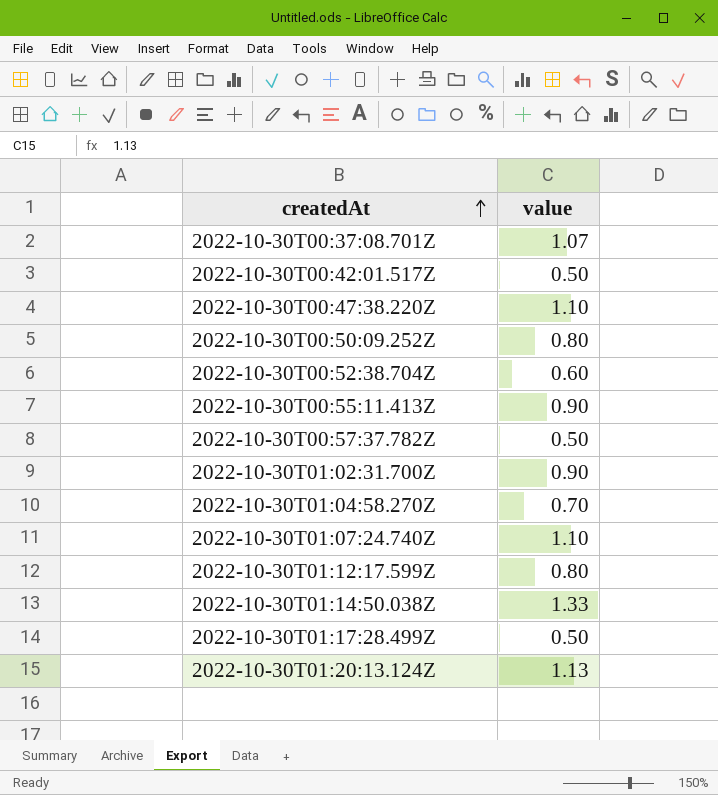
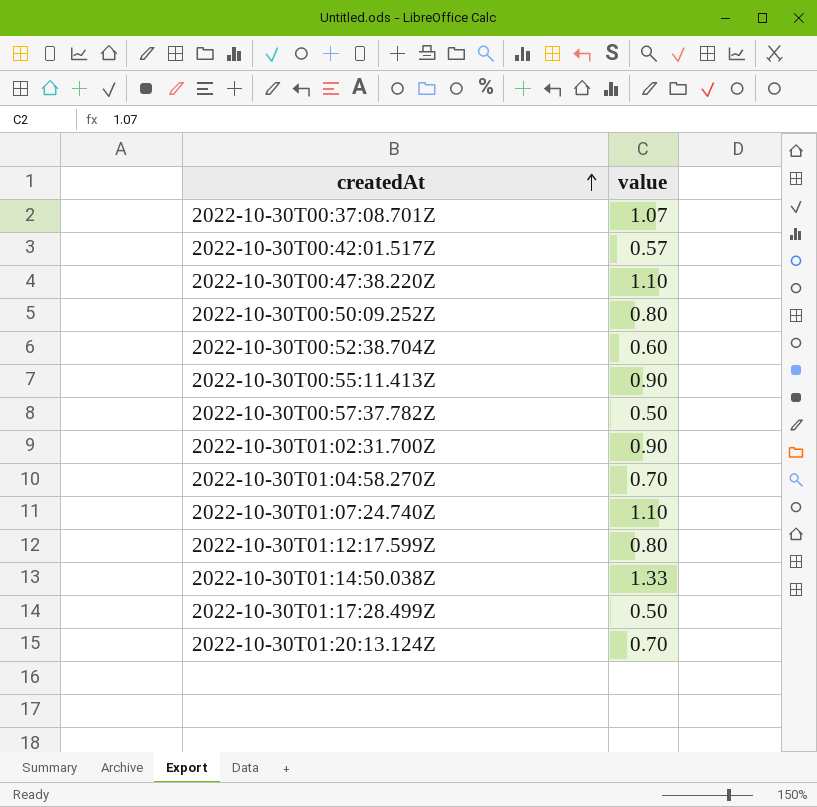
2022-10-30T00:42:01.517Z | value: 0.50 -> 0.57
2022-10-30T01:20:13.124Z | value: 1.13 -> 0.70

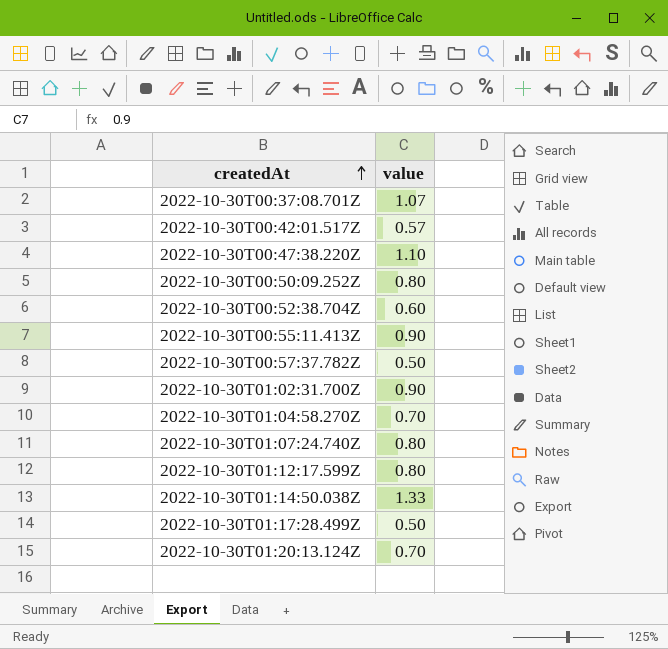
2022-10-30T01:07:24.740Z | value: 1.10 -> 0.80

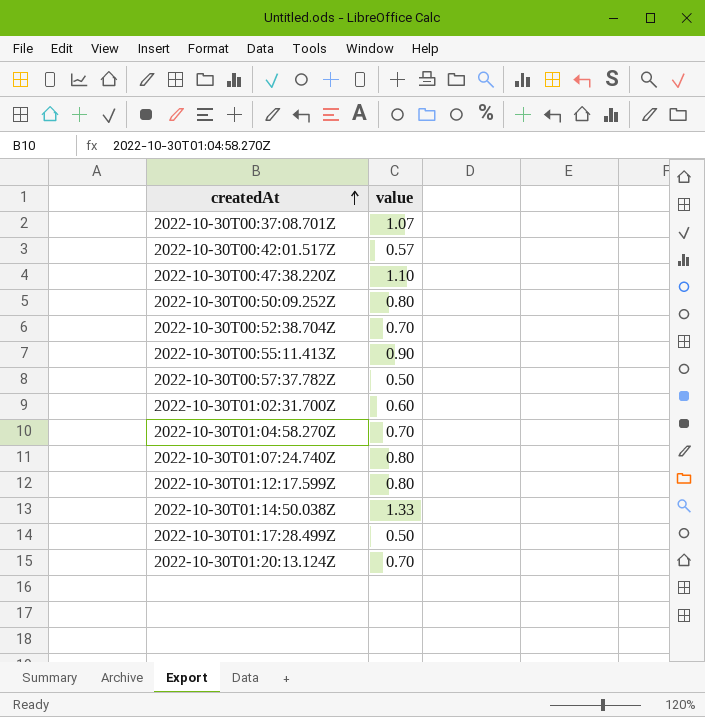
2022-10-30T00:52:38.704Z | value: 0.60 -> 0.70
2022-10-30T01:02:31.700Z | value: 0.90 -> 0.60

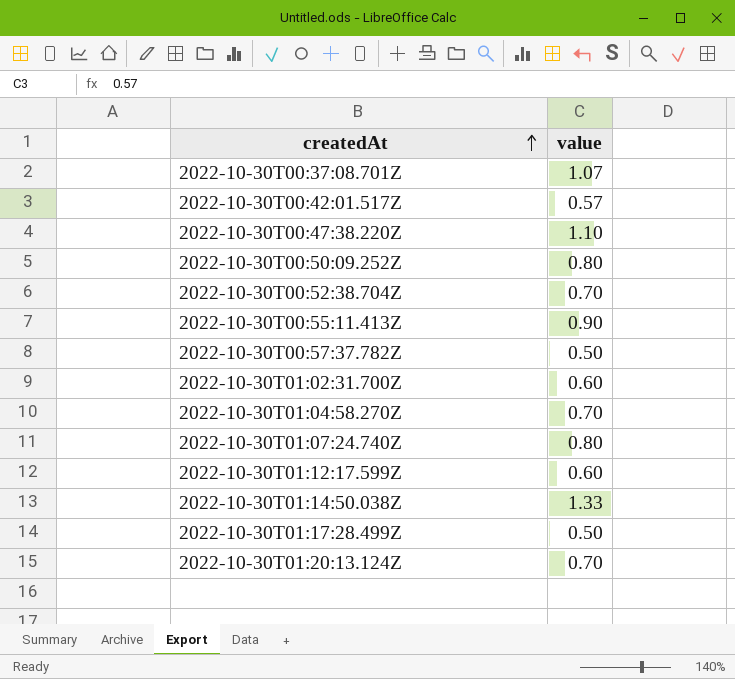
2022-10-30T01:12:17.599Z | value: 0.80 -> 0.60

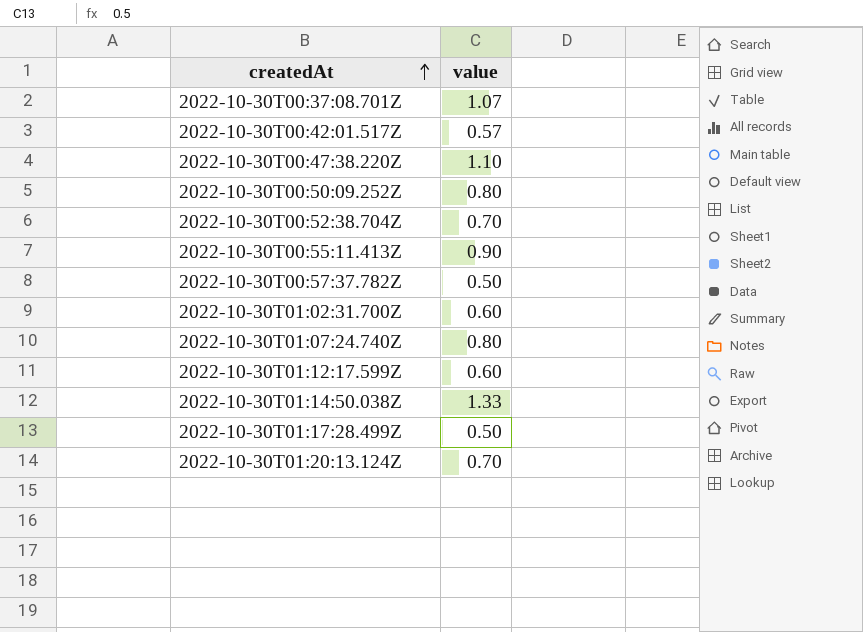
row 2022-10-30T01:04:58.270Z: 0.70 -> none

